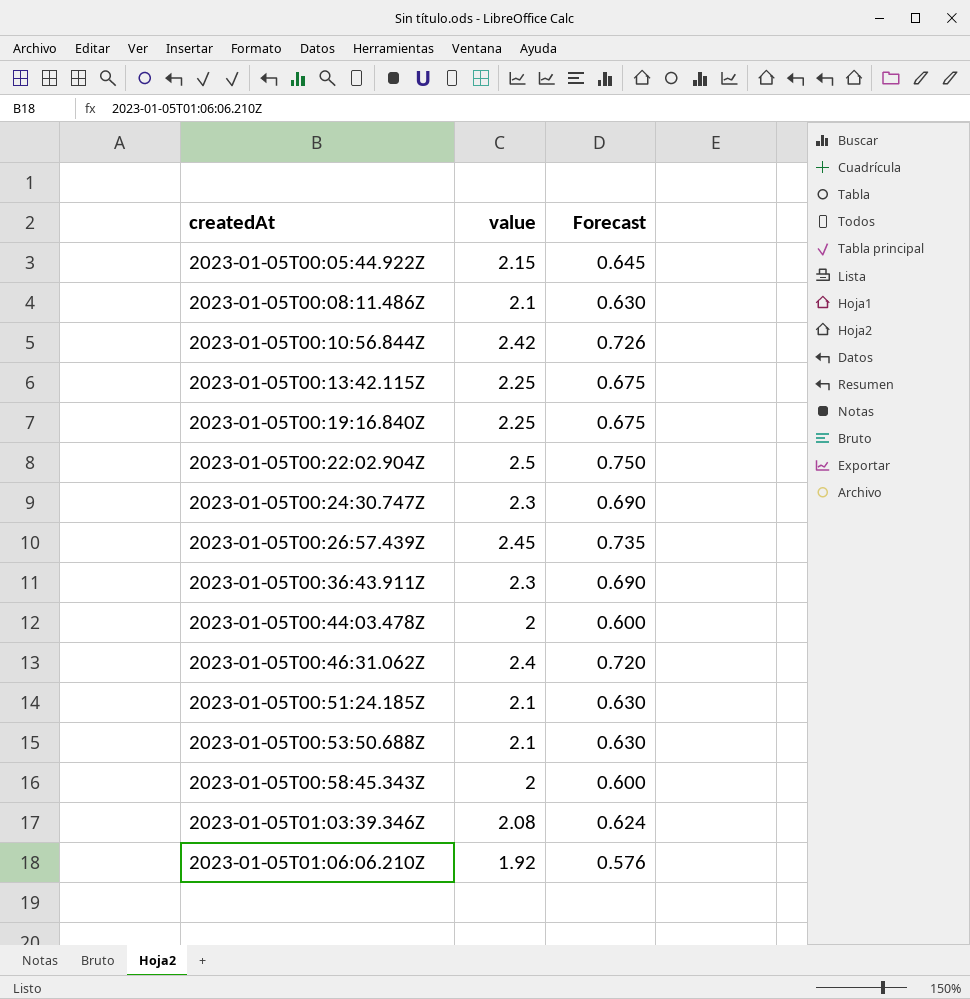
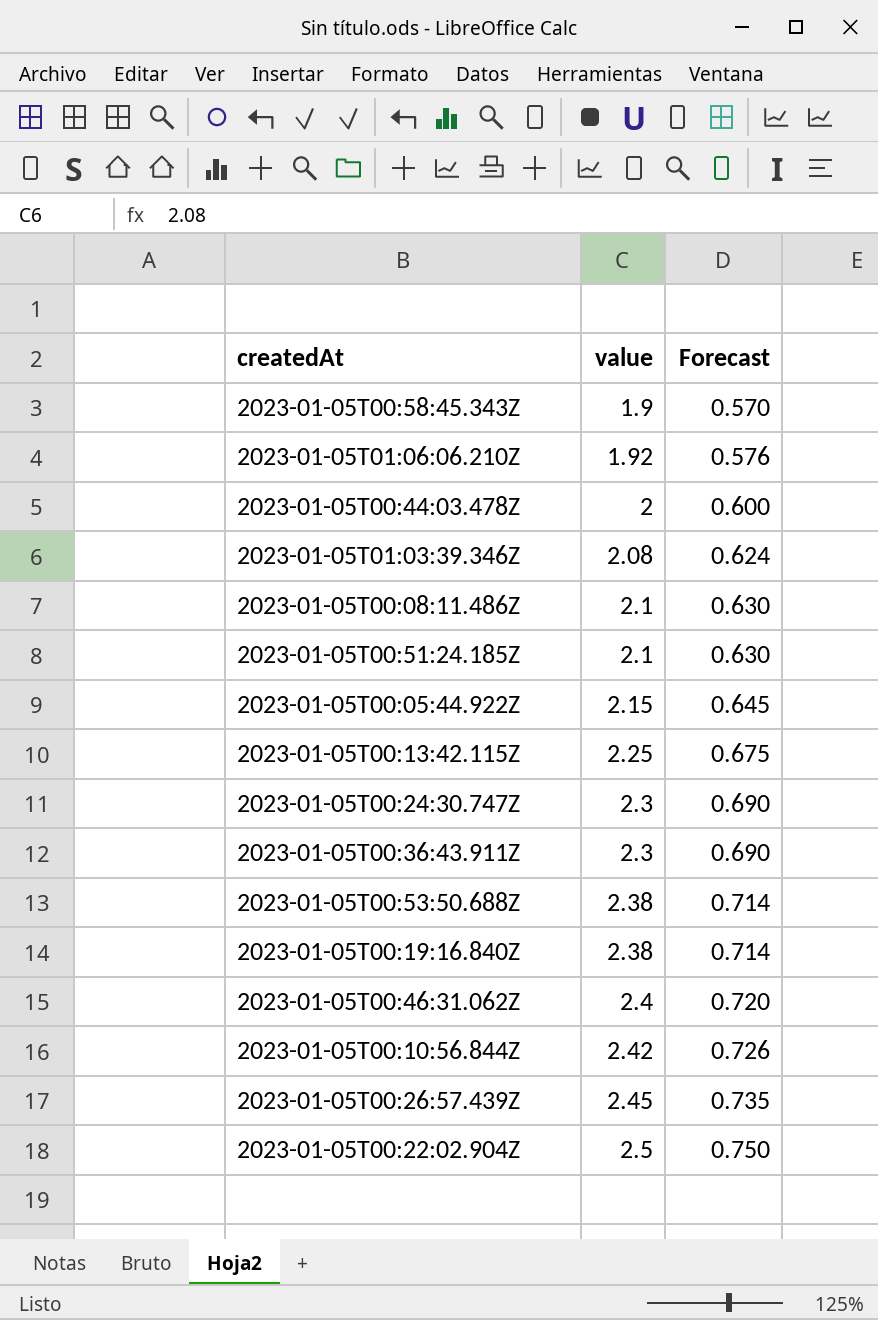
row order: createdAt ascending -> value ascending
2023-01-05T00:58:45.343Z | value: 2 -> 1.9
2023-01-05T00:58:45.343Z | Forecast: 0.600 -> 0.570
2023-01-05T00:53:50.688Z | value: 2.1 -> 2.38
2023-01-05T00:53:50.688Z | Forecast: 0.630 -> 0.714
2023-01-05T00:19:16.840Z | value: 2.25 -> 2.38
2023-01-05T00:19:16.840Z | Forecast: 0.675 -> 0.714

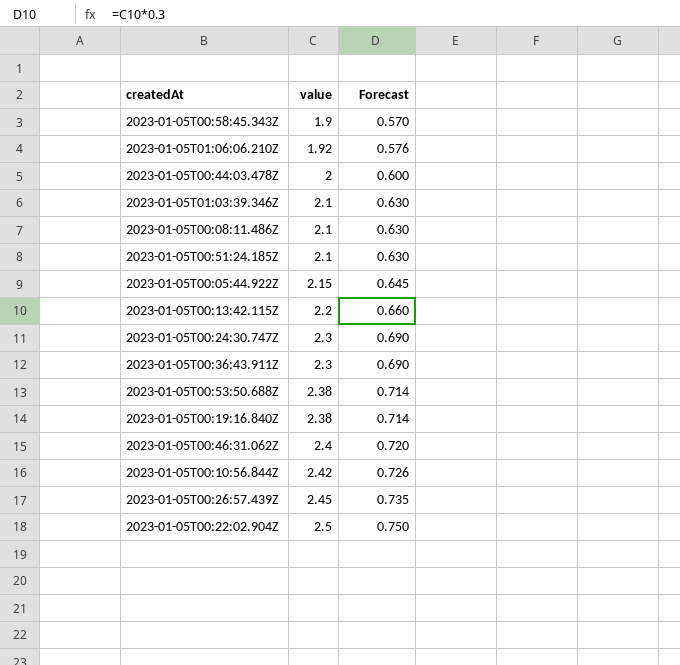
2023-01-05T01:03:39.346Z | value: 2.08 -> 2.1
2023-01-05T01:03:39.346Z | Forecast: 0.624 -> 0.630
2023-01-05T00:13:42.115Z | value: 2.25 -> 2.2
2023-01-05T00:13:42.115Z | Forecast: 0.675 -> 0.660

